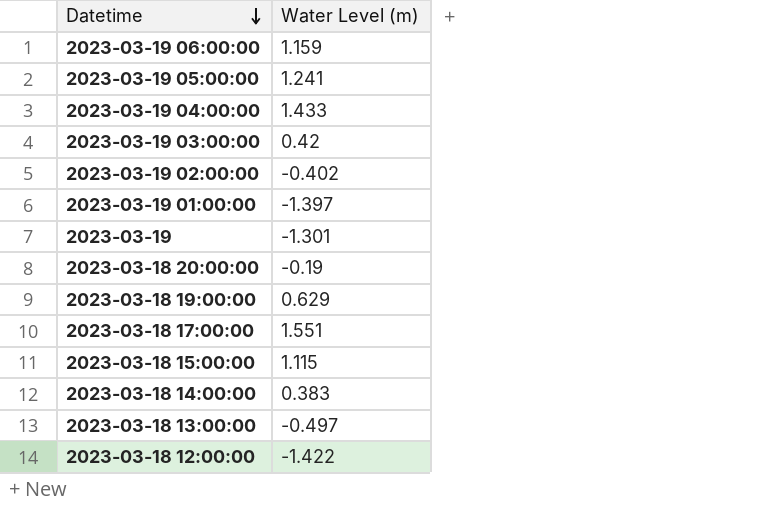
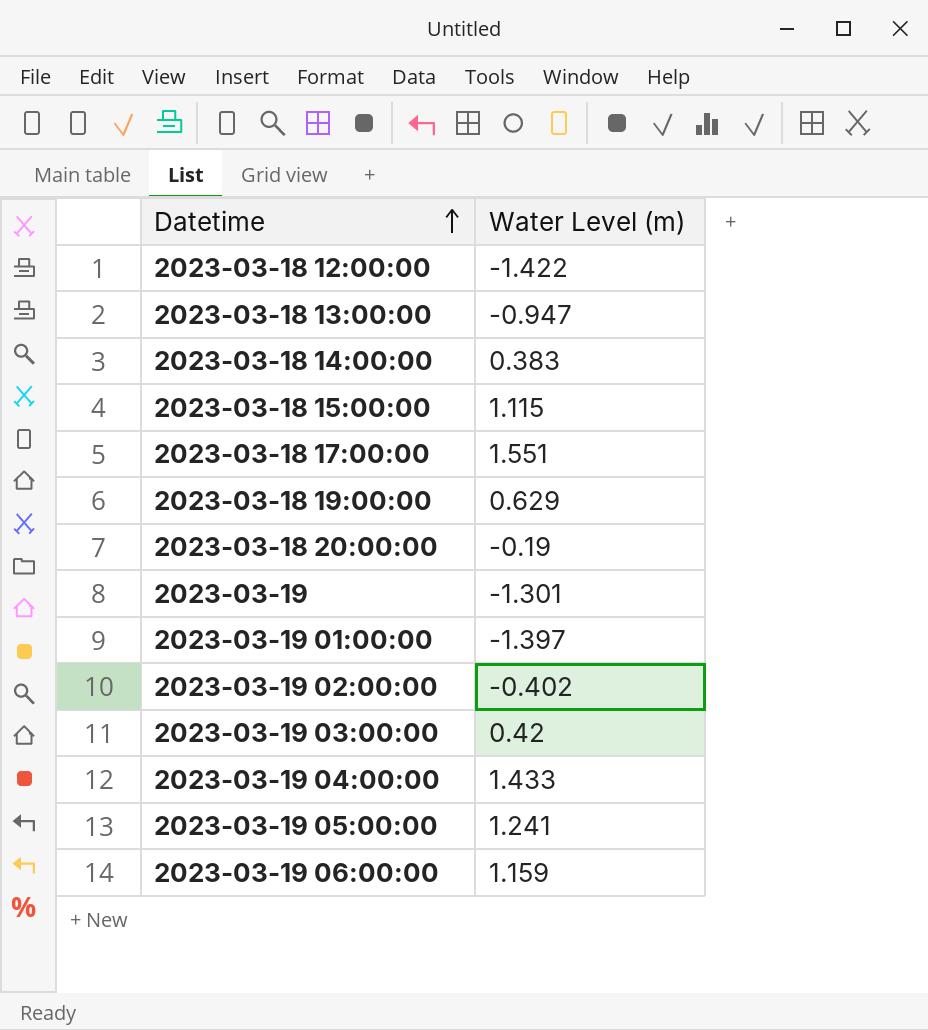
row order: Datetime descending -> Datetime ascending
2023-03-18 13:00:00 | Water Level (m): -0.497 -> -0.947

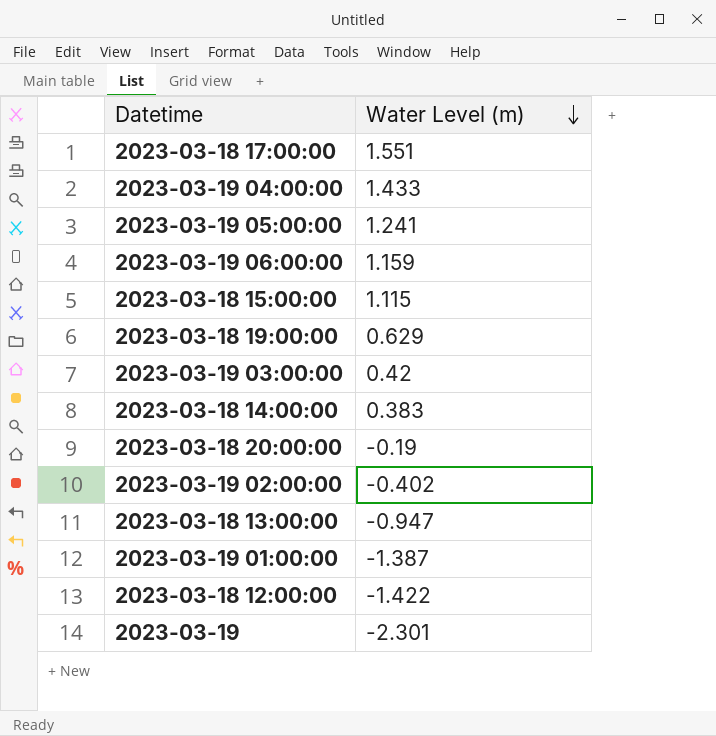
row order: Datetime ascending -> Water Level (m) descending
2023-03-19 01:00:00 | Water Level (m): -1.397 -> -1.387
2023-03-19 | Water Level (m): -1.301 -> -2.301

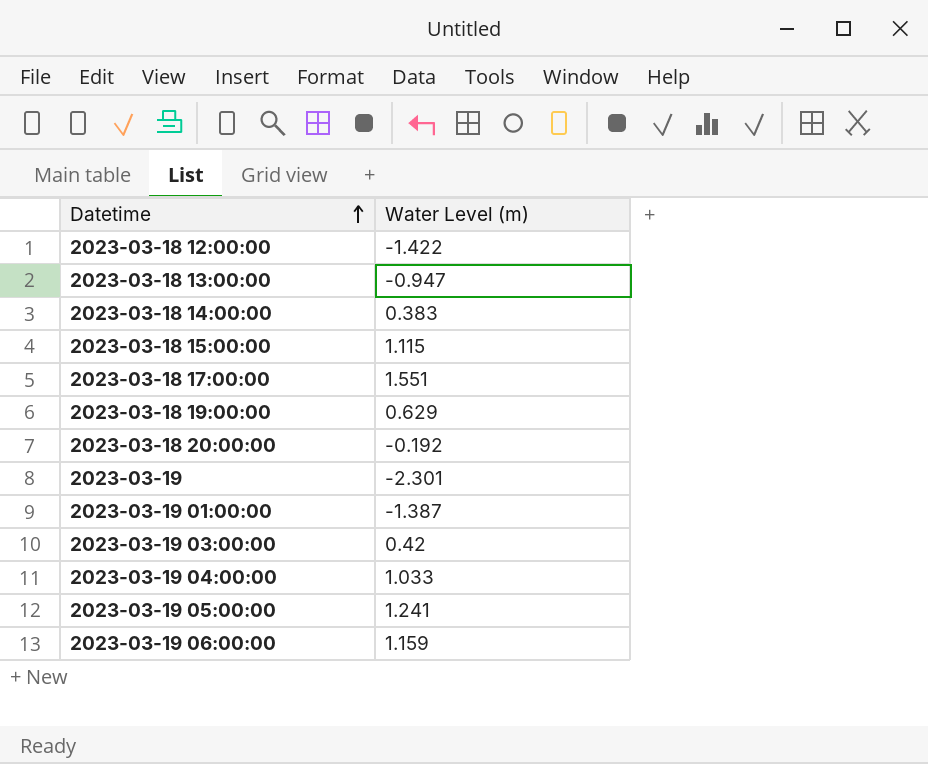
row order: Water Level (m) descending -> Datetime ascending
row 2023-03-19 02:00:00: -0.402 -> none
2023-03-18 20:00:00 | Water Level (m): -0.19 -> -0.192
2023-03-19 04:00:00 | Water Level (m): 1.433 -> 1.033

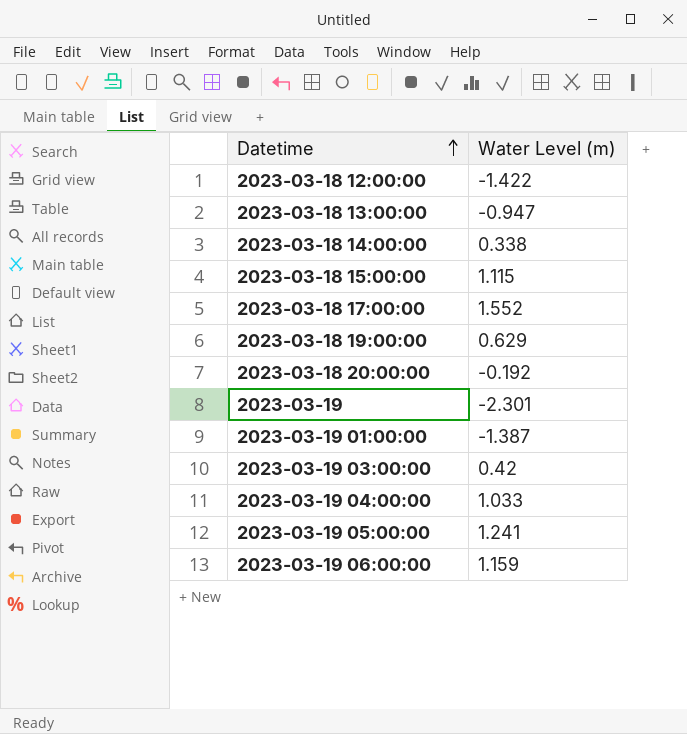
2023-03-18 14:00:00 | Water Level (m): 0.383 -> 0.338
2023-03-18 17:00:00 | Water Level (m): 1.551 -> 1.552

